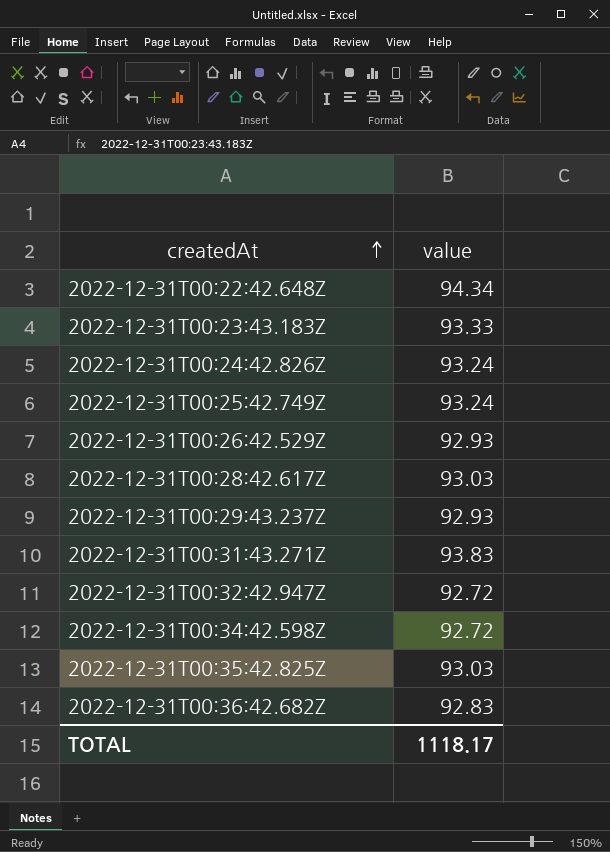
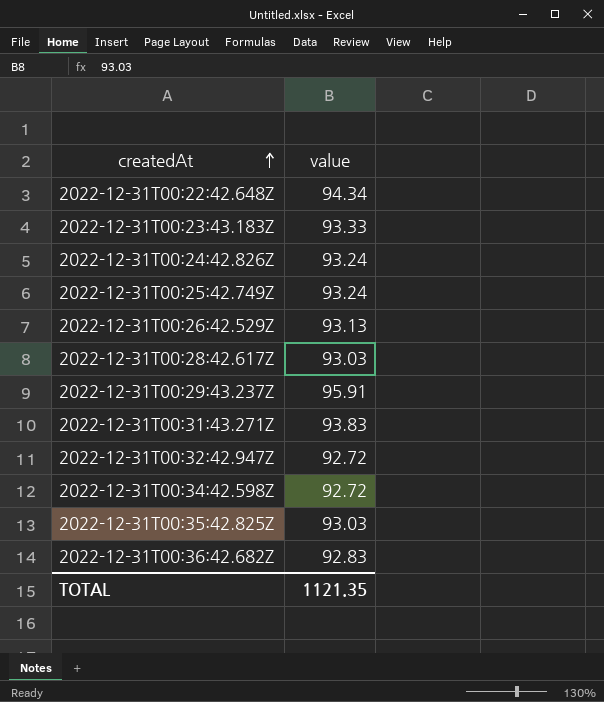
2022-12-31T00:26:42.529Z | value: 92.93 -> 93.13
2022-12-31T00:29:43.237Z | value: 92.93 -> 95.91
TOTAL | value: 1118.17 -> 1121.35

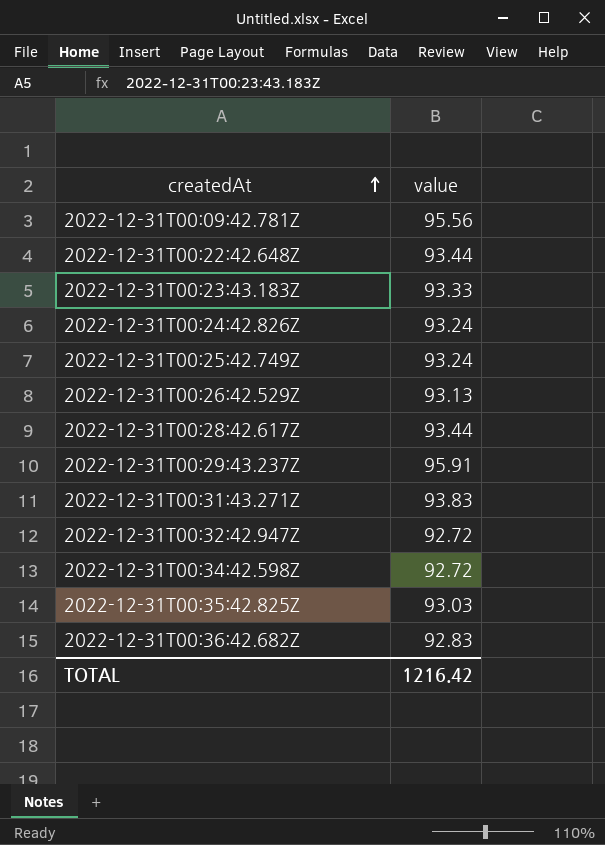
row 2022-12-31T00:09:42.781Z: none -> 95.56
2022-12-31T00:22:42.648Z | value: 94.34 -> 93.44
2022-12-31T00:28:42.617Z | value: 93.03 -> 93.44
TOTAL | value: 1121.35 -> 1216.42

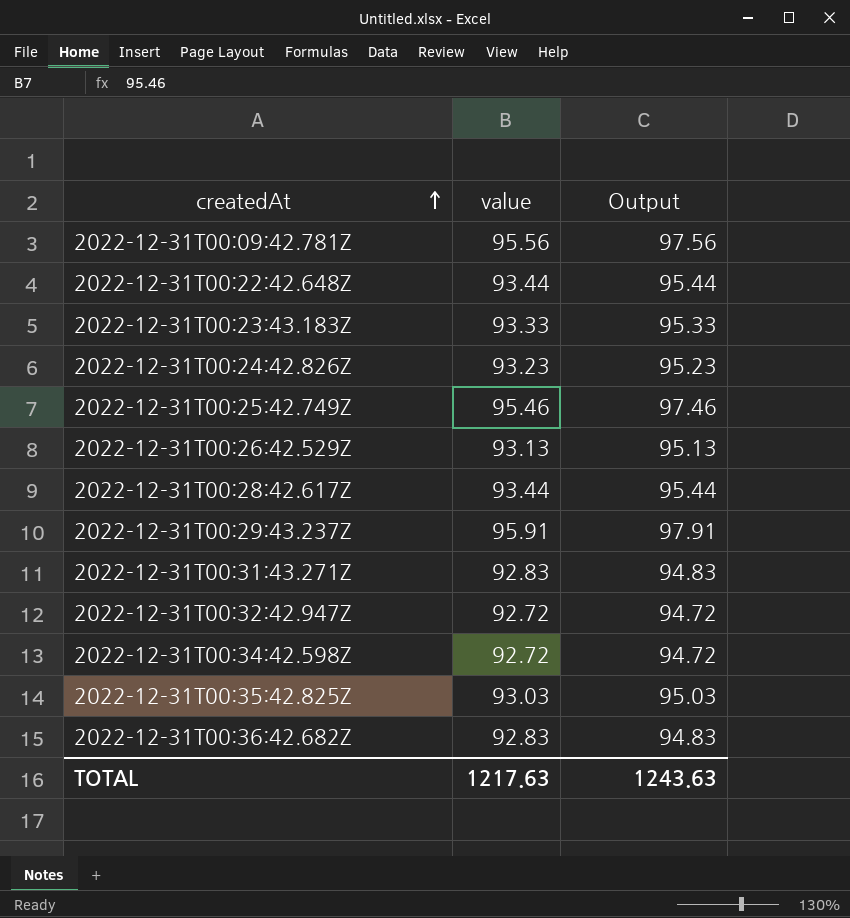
column Output | formula: none -> [value] + 2
2022-12-31T00:24:42.826Z | value: 93.24 -> 93.23
2022-12-31T00:25:42.749Z | value: 93.24 -> 95.46
2022-12-31T00:31:43.271Z | value: 93.83 -> 92.83
TOTAL | value: 1216.42 -> 1217.63

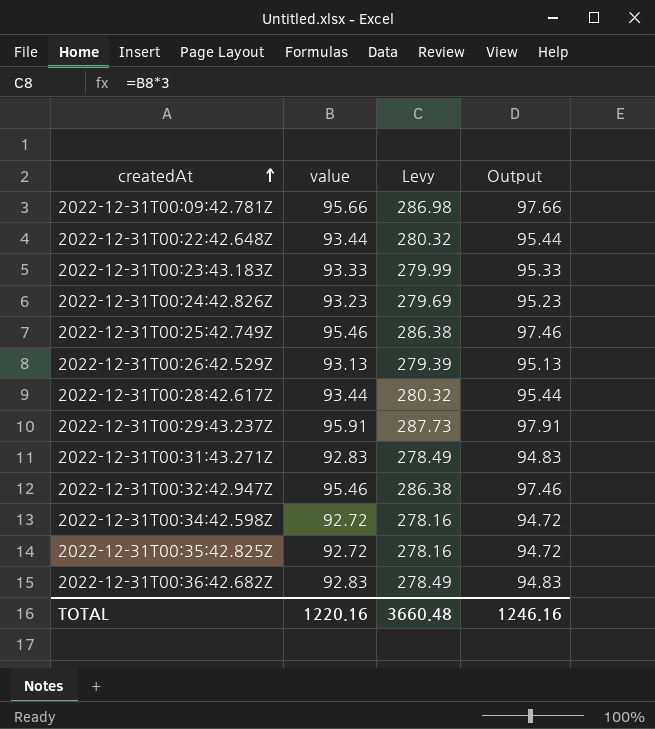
column Levy | formula: none -> [value] * 3
2022-12-31T00:09:42.781Z | value: 95.56 -> 95.66
2022-12-31T00:09:42.781Z | Output: 97.56 -> 97.66
2022-12-31T00:32:42.947Z | value: 92.72 -> 95.46
2022-12-31T00:32:42.947Z | Output: 94.72 -> 97.46
2022-12-31T00:35:42.825Z | value: 93.03 -> 92.72
2022-12-31T00:35:42.825Z | Output: 95.03 -> 94.72
TOTAL | value: 1217.63 -> 1220.16
TOTAL | Output: 1243.63 -> 1246.16

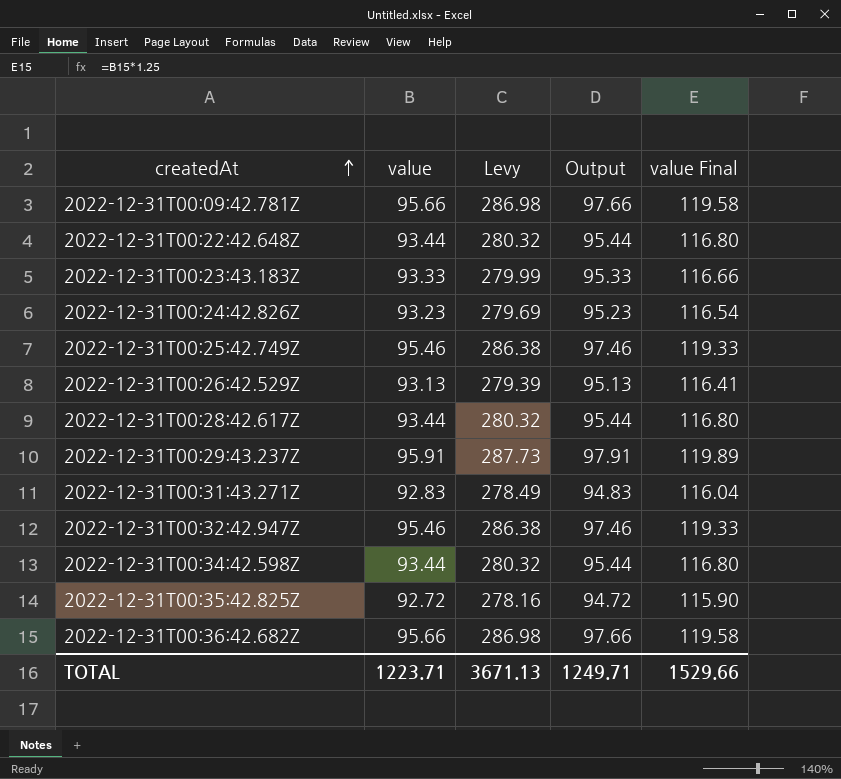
column value Final | formula: none -> [value] * 1.25
2022-12-31T00:34:42.598Z | value: 92.72 -> 93.44
2022-12-31T00:34:42.598Z | Levy: 278.16 -> 280.32
2022-12-31T00:34:42.598Z | Output: 94.72 -> 95.44
2022-12-31T00:36:42.682Z | value: 92.83 -> 95.66
2022-12-31T00:36:42.682Z | Levy: 278.49 -> 286.98
2022-12-31T00:36:42.682Z | Output: 94.83 -> 97.66
TOTAL | value: 1220.16 -> 1223.71
TOTAL | Levy: 3660.48 -> 3671.13
TOTAL | Output: 1246.16 -> 1249.71

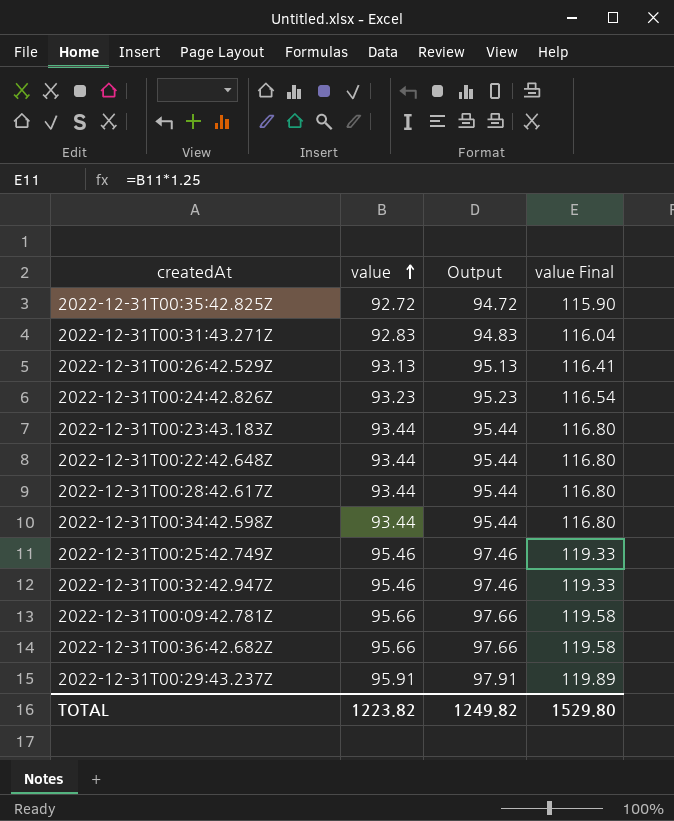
row order: createdAt ascending -> value ascending
column Levy | formula: [value] * 3 -> none
2022-12-31T00:23:43.183Z | value: 93.33 -> 93.44
2022-12-31T00:23:43.183Z | Output: 95.33 -> 95.44
2022-12-31T00:23:43.183Z | value Final: 116.66 -> 116.80
TOTAL | value: 1223.71 -> 1223.82
TOTAL | Output: 1249.71 -> 1249.82
TOTAL | value Final: 1529.66 -> 1529.80

